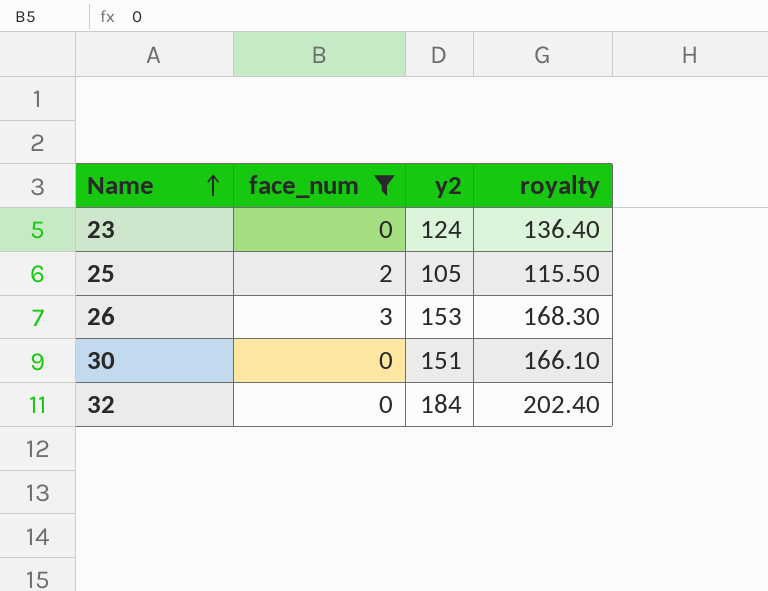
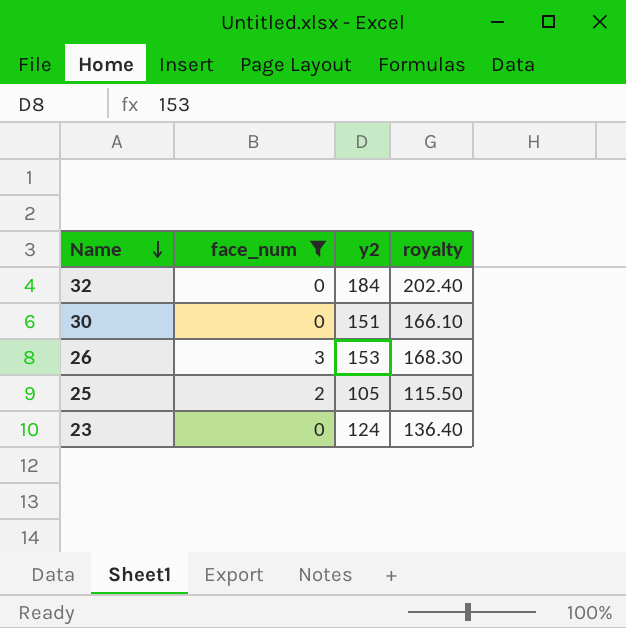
row order: Name ascending -> Name descending

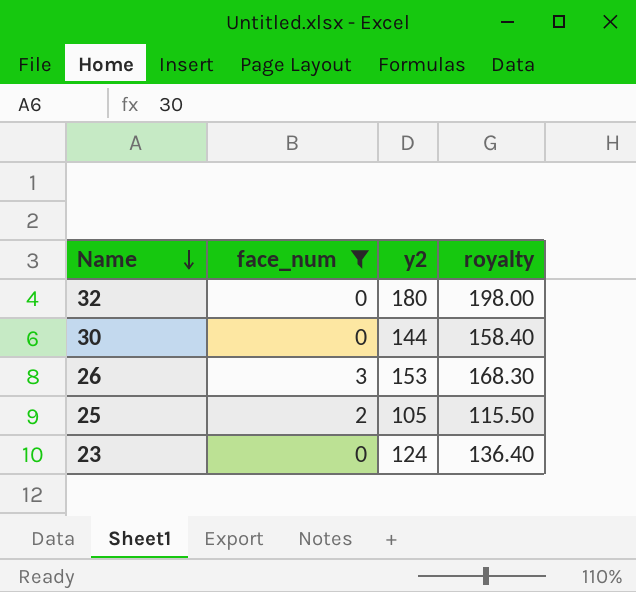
32 | y2: 184 -> 180
32 | royalty: 202.40 -> 198.00
30 | y2: 151 -> 144
30 | royalty: 166.10 -> 158.40

